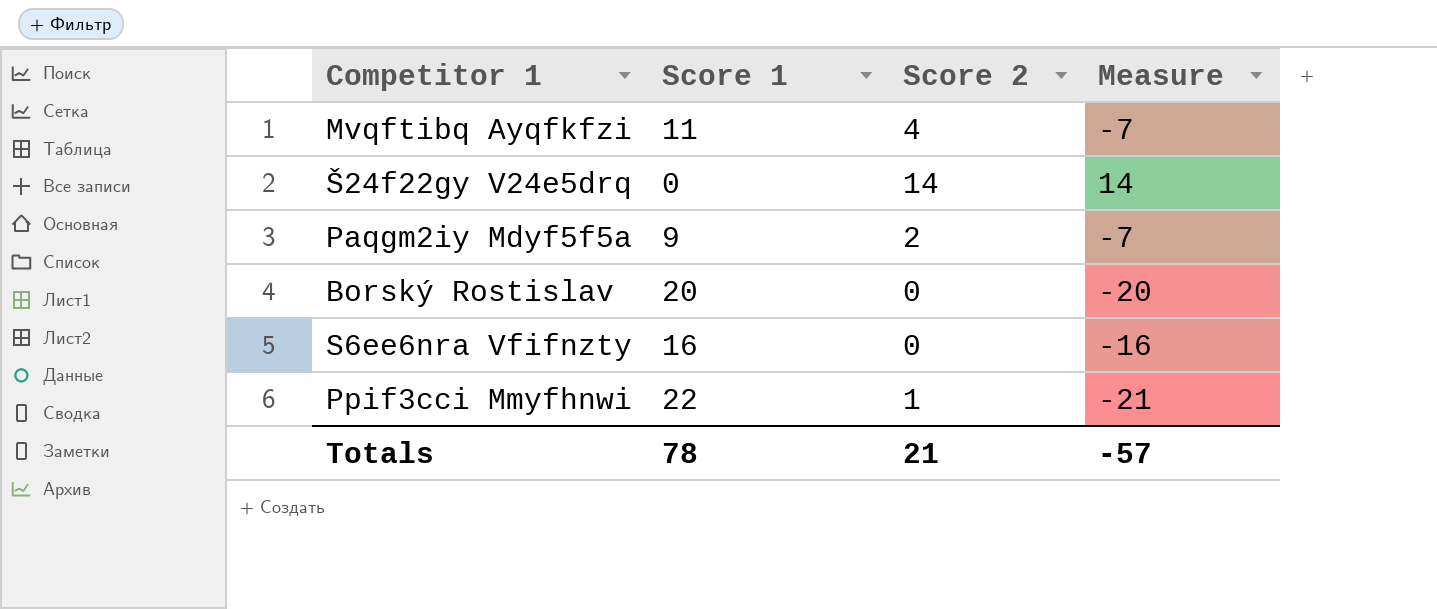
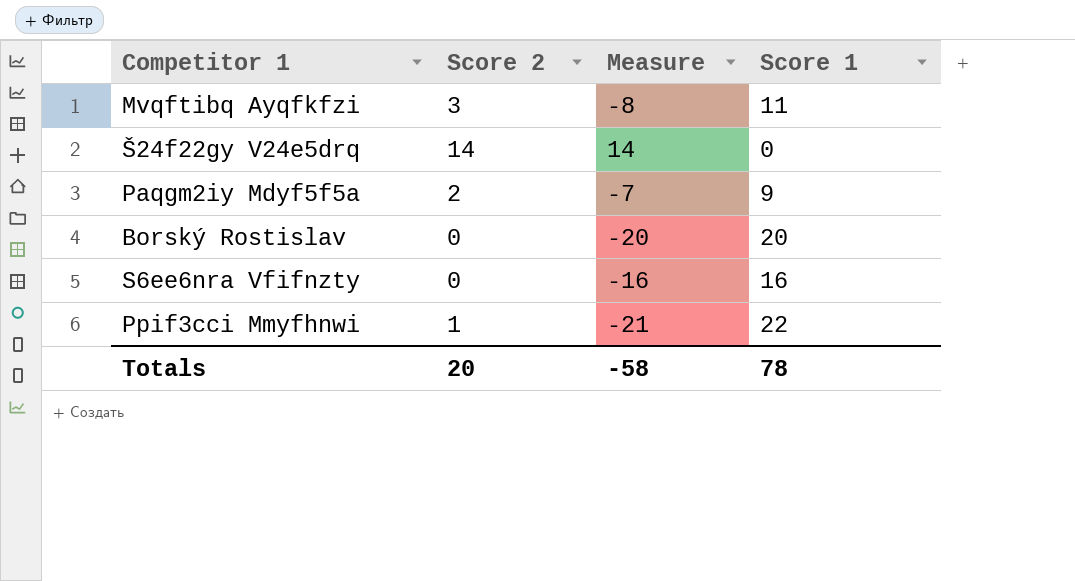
column Score 1 | position: 2 -> 4
Mvqftibq Ayqfkfzi | Score 2: 4 -> 3
Mvqftibq Ayqfkfzi | Measure: -7 -> -8
Totals | Score 2: 21 -> 20
Totals | Measure: -57 -> -58

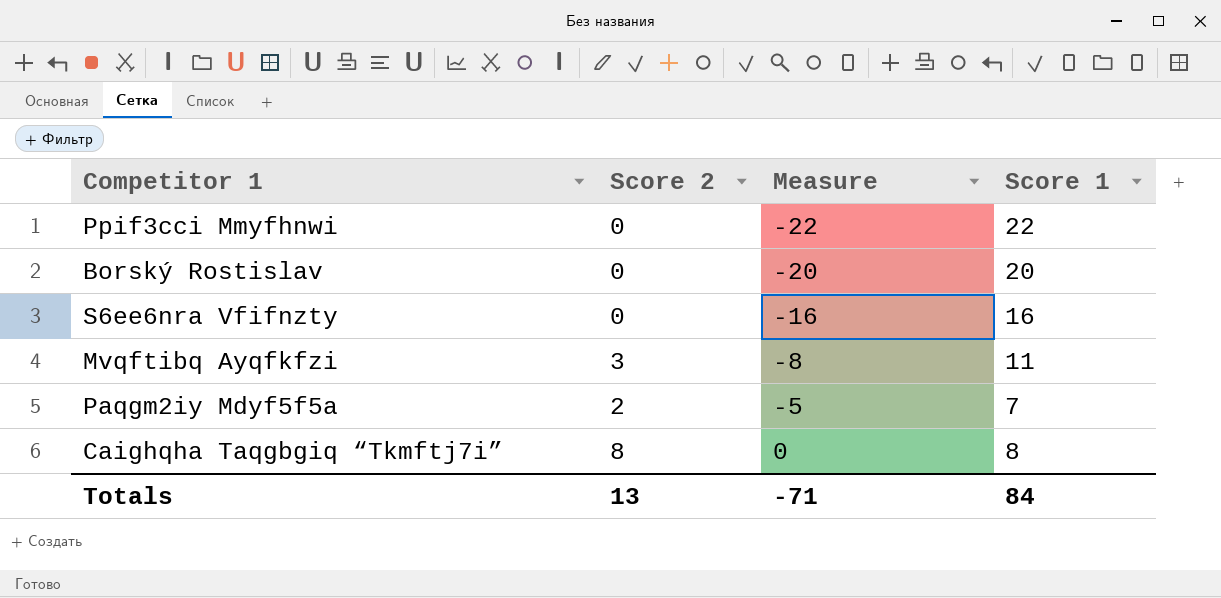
row order: none -> Measure ascending
row Š24f22gy V24e5drq: 14 | 14 | 0 -> none
Ppif3cci Mmyfhnwi | Score 2: 1 -> 0
Ppif3cci Mmyfhnwi | Measure: -21 -> -22
Paqgm2iy Mdyf5f5a | Measure: -7 -> -5
Paqgm2iy Mdyf5f5a | Score 1: 9 -> 7
row Caighqha Taqgbgiq “Tkmftj7i”: none -> 8 | 0 | 8
Totals | Score 2: 20 -> 13
Totals | Measure: -58 -> -71
Totals | Score 1: 78 -> 84

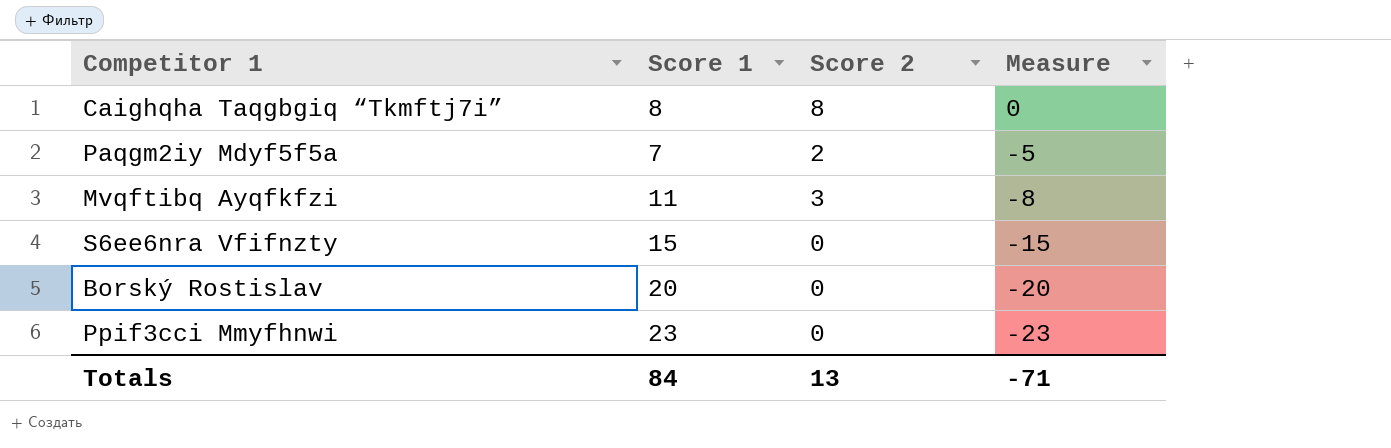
row order: Measure ascending -> Measure descending
column Score 1 | position: 4 -> 2
S6ee6nra Vfifnzty | Score 1: 16 -> 15
S6ee6nra Vfifnzty | Measure: -16 -> -15
Ppif3cci Mmyfhnwi | Score 1: 22 -> 23
Ppif3cci Mmyfhnwi | Measure: -22 -> -23

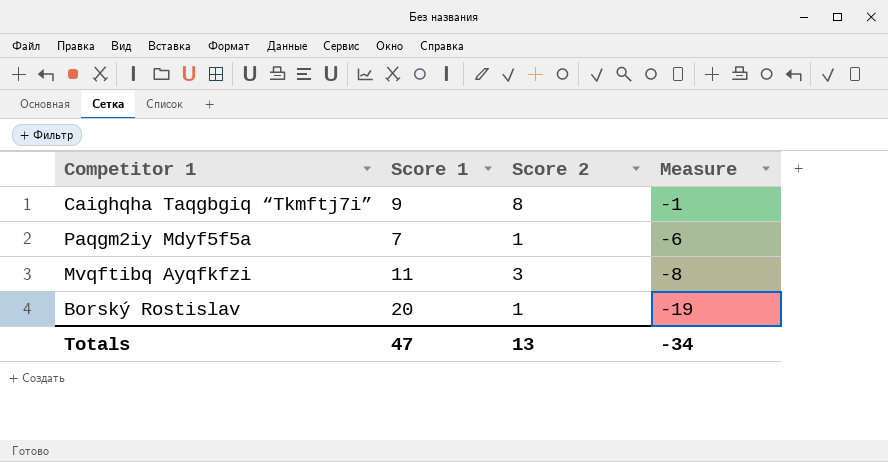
row S6ee6nra Vfifnzty: 15 | 0 | -15 -> none
row Ppif3cci Mmyfhnwi: 23 | 0 | -23 -> none
Caighqha Taqgbgiq “Tkmftj7i” | Score 1: 8 -> 9
Caighqha Taqgbgiq “Tkmftj7i” | Measure: 0 -> -1
Paqgm2iy Mdyf5f5a | Score 2: 2 -> 1
Paqgm2iy Mdyf5f5a | Measure: -5 -> -6
Borský Rostislav | Score 2: 0 -> 1
Borský Rostislav | Measure: -20 -> -19
Totals | Score 1: 84 -> 47
Totals | Measure: -71 -> -34

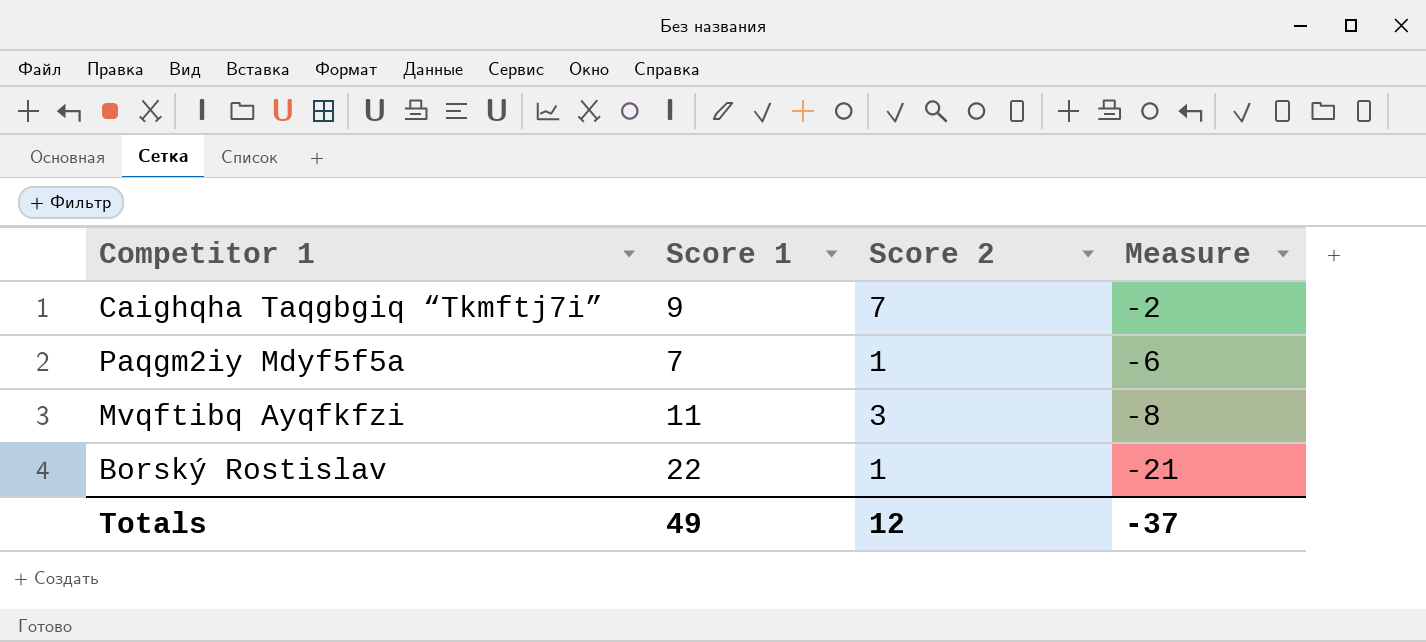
Caighqha Taqgbgiq “Tkmftj7i” | Score 2: 8 -> 7
Caighqha Taqgbgiq “Tkmftj7i” | Measure: -1 -> -2
Borský Rostislav | Score 1: 20 -> 22
Borský Rostislav | Measure: -19 -> -21
Totals | Score 1: 47 -> 49
Totals | Score 2: 13 -> 12
Totals | Measure: -34 -> -37

